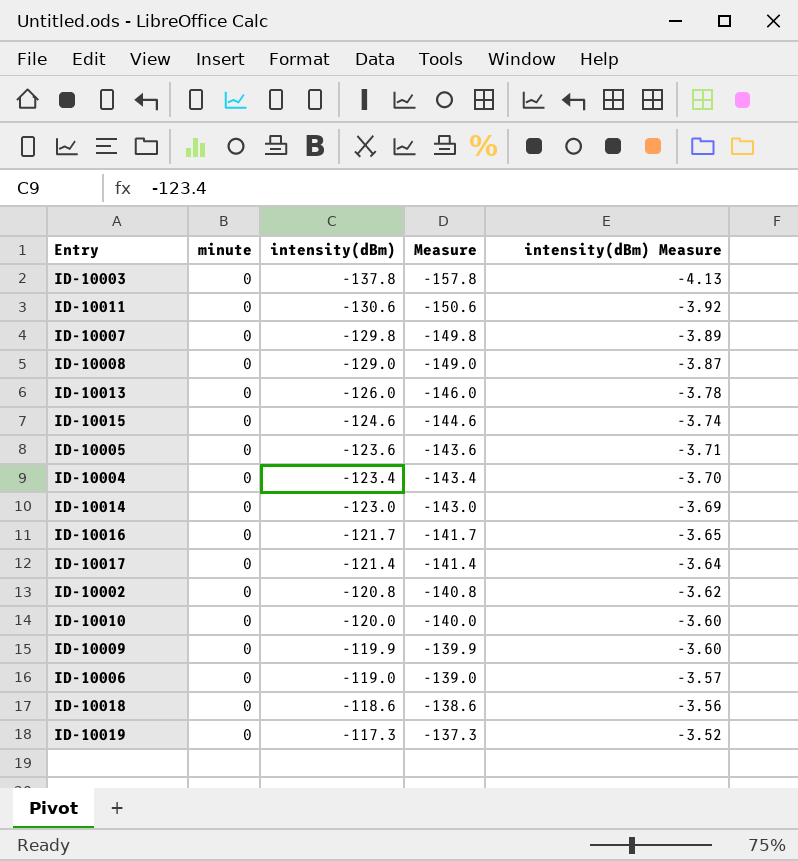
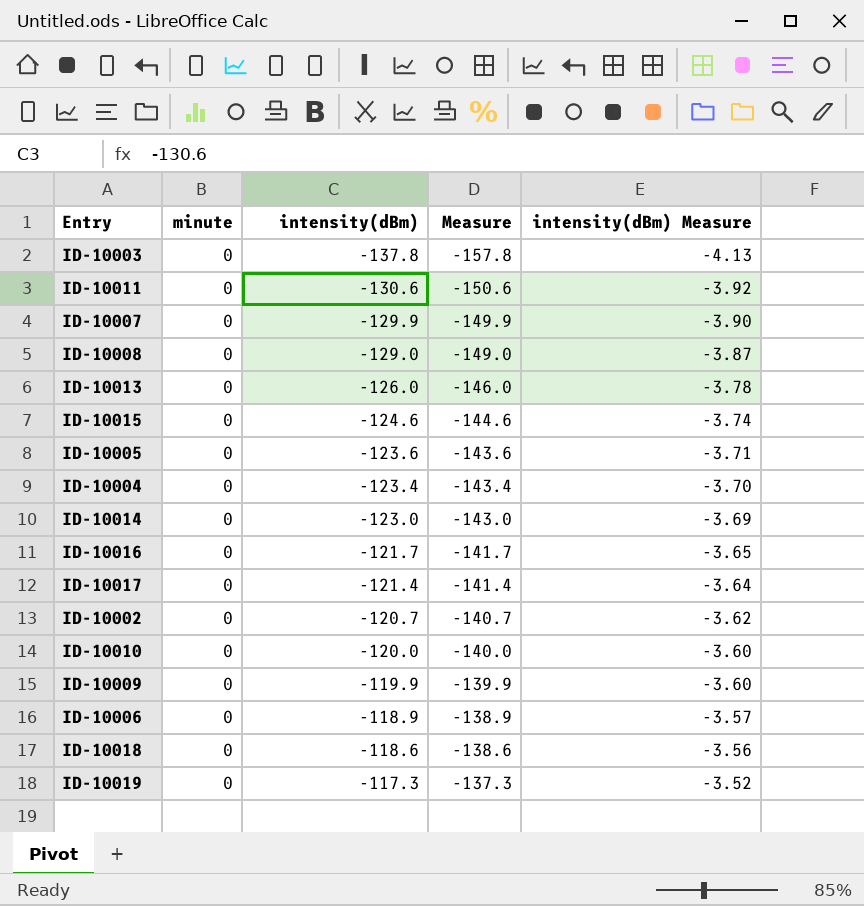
ID-10007 | intensity(dBm): -129.8 -> -129.9
ID-10007 | Measure: -149.8 -> -149.9
ID-10007 | intensity(dBm) Measure: -3.89 -> -3.90
ID-10002 | intensity(dBm): -120.8 -> -120.7
ID-10002 | Measure: -140.8 -> -140.7
ID-10006 | intensity(dBm): -119.0 -> -118.9
ID-10006 | Measure: -139.0 -> -138.9

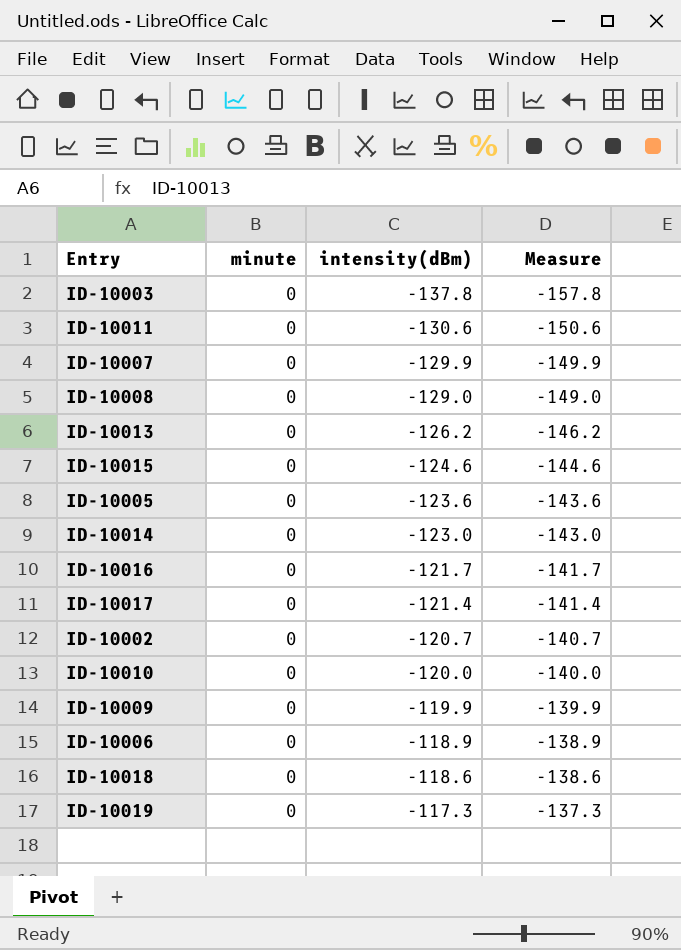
column intensity(dBm) Measure | formula: [intensity(dBm)] * 0.03 -> none
row ID-10004: 0 | -123.4 | -143.4 | -3.70 -> none
ID-10013 | intensity(dBm): -126.0 -> -126.2
ID-10013 | Measure: -146.0 -> -146.2

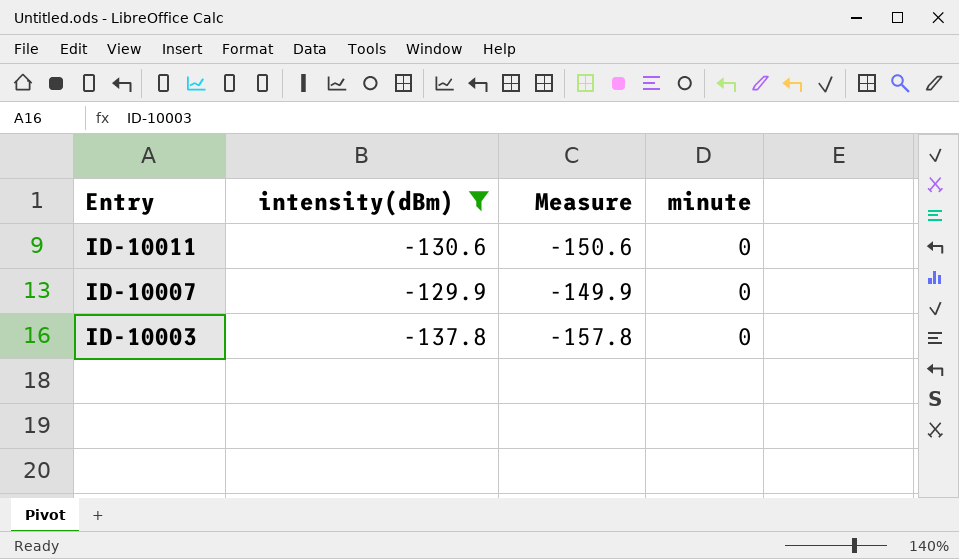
filter: none -> intensity(dBm) <= -129.9
row order: intensity(dBm) ascending -> Entry descending
column minute | position: 2 -> 4

